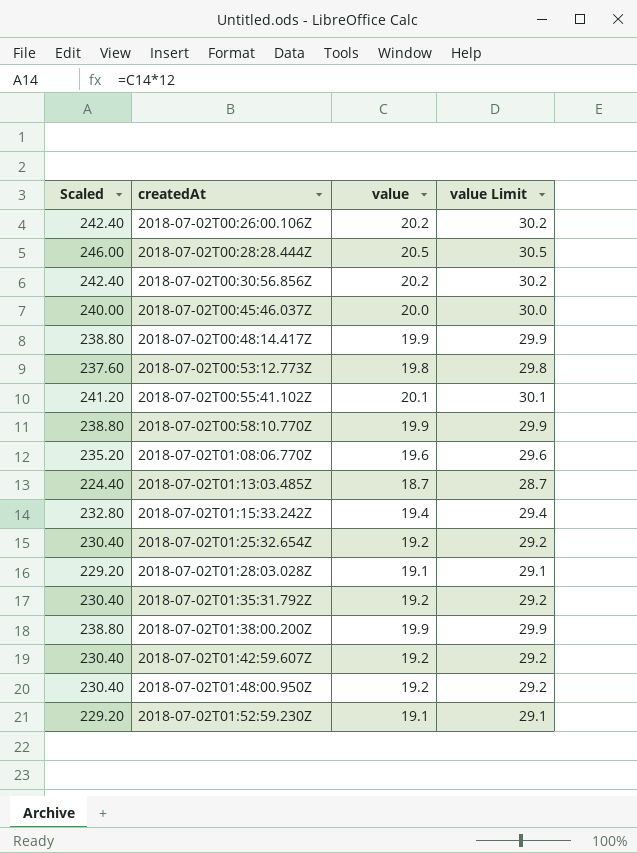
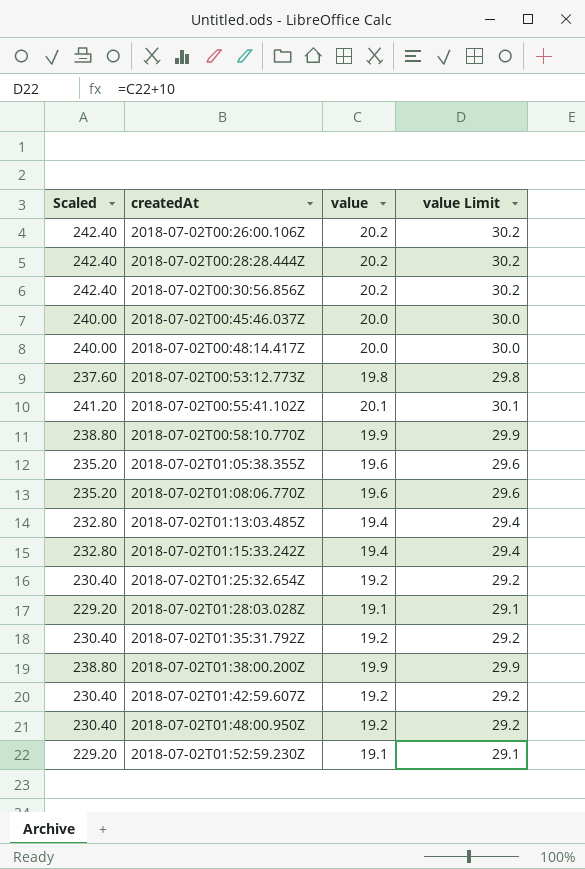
2018-07-02T00:28:28.444Z | Scaled: 246.00 -> 242.40
2018-07-02T00:28:28.444Z | value: 20.5 -> 20.2
2018-07-02T00:28:28.444Z | value Limit: 30.5 -> 30.2
2018-07-02T00:48:14.417Z | Scaled: 238.80 -> 240.00
2018-07-02T00:48:14.417Z | value: 19.9 -> 20.0
2018-07-02T00:48:14.417Z | value Limit: 29.9 -> 30.0
row 2018-07-02T01:05:38.355Z: none -> 235.20 | 19.6 | 29.6
2018-07-02T01:13:03.485Z | Scaled: 224.40 -> 232.80
2018-07-02T01:13:03.485Z | value: 18.7 -> 19.4
2018-07-02T01:13:03.485Z | value Limit: 28.7 -> 29.4

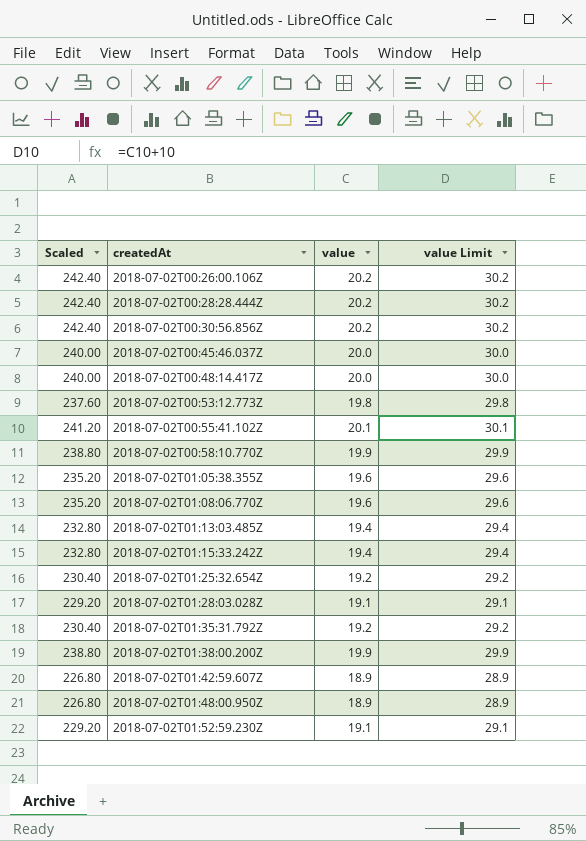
2018-07-02T01:42:59.607Z | Scaled: 230.40 -> 226.80
2018-07-02T01:42:59.607Z | value: 19.2 -> 18.9
2018-07-02T01:42:59.607Z | value Limit: 29.2 -> 28.9
2018-07-02T01:48:00.950Z | Scaled: 230.40 -> 226.80
2018-07-02T01:48:00.950Z | value: 19.2 -> 18.9
2018-07-02T01:48:00.950Z | value Limit: 29.2 -> 28.9

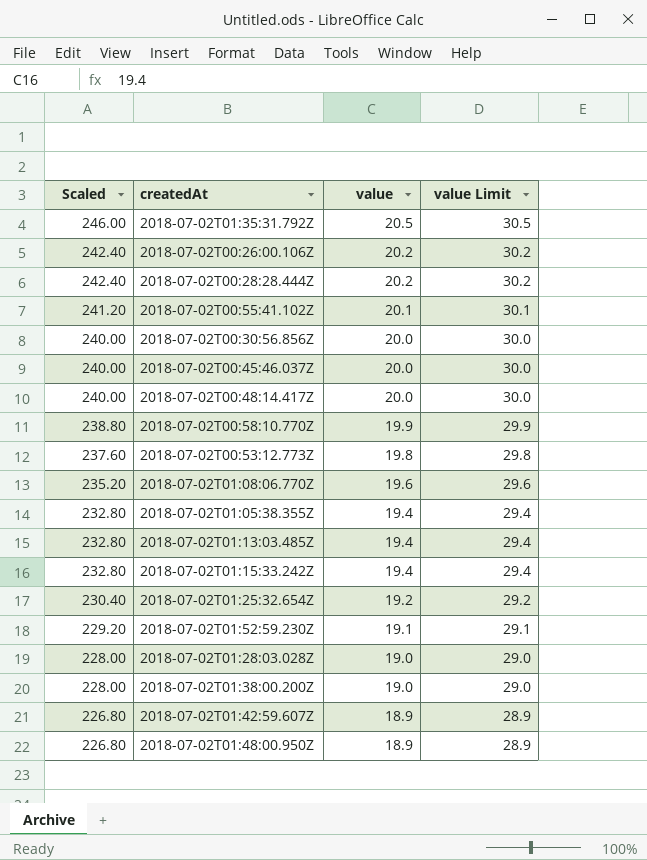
row order: createdAt ascending -> Scaled descending
2018-07-02T01:35:31.792Z | Scaled: 230.40 -> 246.00
2018-07-02T01:35:31.792Z | value: 19.2 -> 20.5
2018-07-02T01:35:31.792Z | value Limit: 29.2 -> 30.5
2018-07-02T00:30:56.856Z | Scaled: 242.40 -> 240.00
2018-07-02T00:30:56.856Z | value: 20.2 -> 20.0
2018-07-02T00:30:56.856Z | value Limit: 30.2 -> 30.0
2018-07-02T01:05:38.355Z | Scaled: 235.20 -> 232.80
2018-07-02T01:05:38.355Z | value: 19.6 -> 19.4
2018-07-02T01:05:38.355Z | value Limit: 29.6 -> 29.4
2018-07-02T01:28:03.028Z | Scaled: 229.20 -> 228.00
2018-07-02T01:28:03.028Z | value: 19.1 -> 19.0
2018-07-02T01:28:03.028Z | value Limit: 29.1 -> 29.0
2018-07-02T01:38:00.200Z | Scaled: 238.80 -> 228.00
2018-07-02T01:38:00.200Z | value: 19.9 -> 19.0
2018-07-02T01:38:00.200Z | value Limit: 29.9 -> 29.0

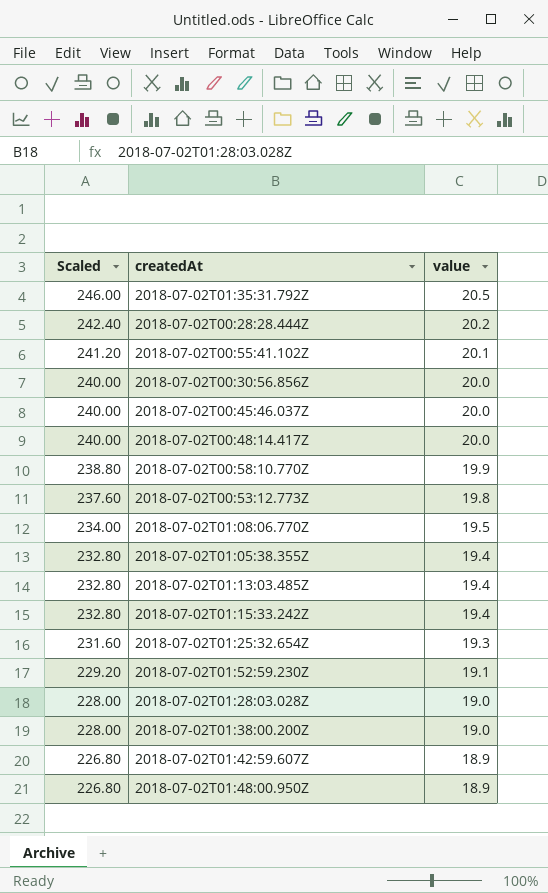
column value Limit | formula: [value] + 10 -> none
row 2018-07-02T00:26:00.106Z: 242.40 | 20.2 | 30.2 -> none
2018-07-02T01:08:06.770Z | Scaled: 235.20 -> 234.00
2018-07-02T01:08:06.770Z | value: 19.6 -> 19.5
2018-07-02T01:25:32.654Z | Scaled: 230.40 -> 231.60
2018-07-02T01:25:32.654Z | value: 19.2 -> 19.3

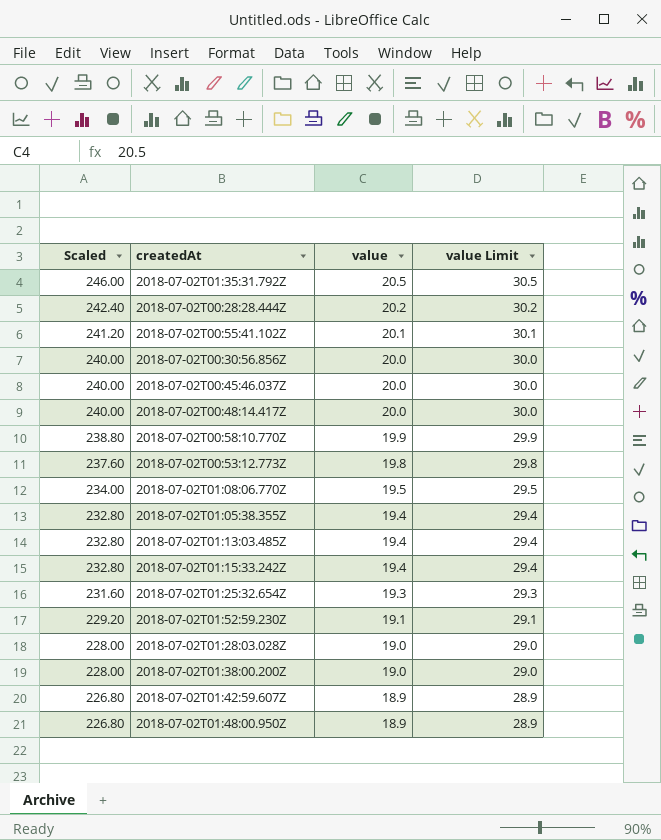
column value Limit | formula: none -> [value] + 10

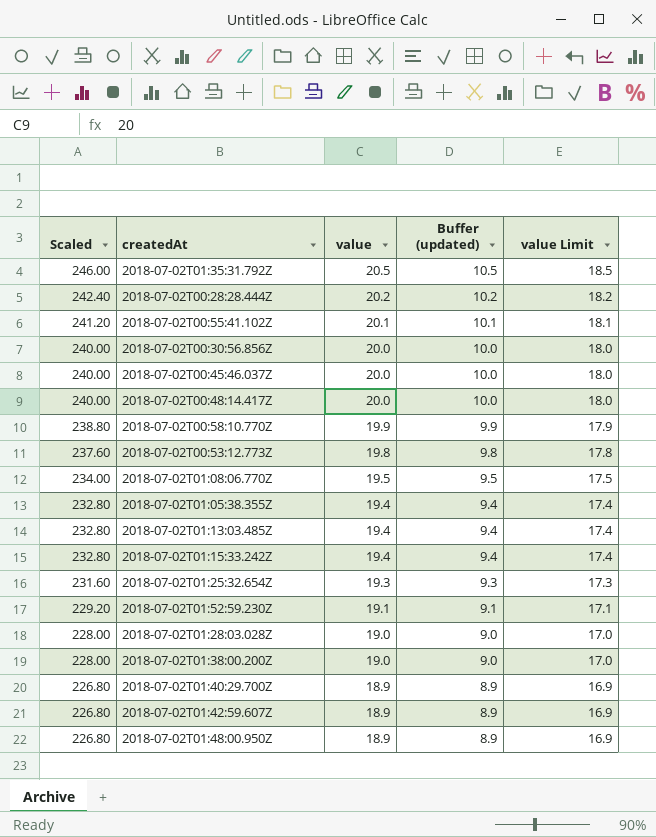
column Buffer (updated) | formula: none -> [value] - 10
column value Limit | formula: [value] + 10 -> [value] - 2
row 2018-07-02T01:40:29.700Z: none -> 226.80 | 18.9 | 8.9 | 16.9

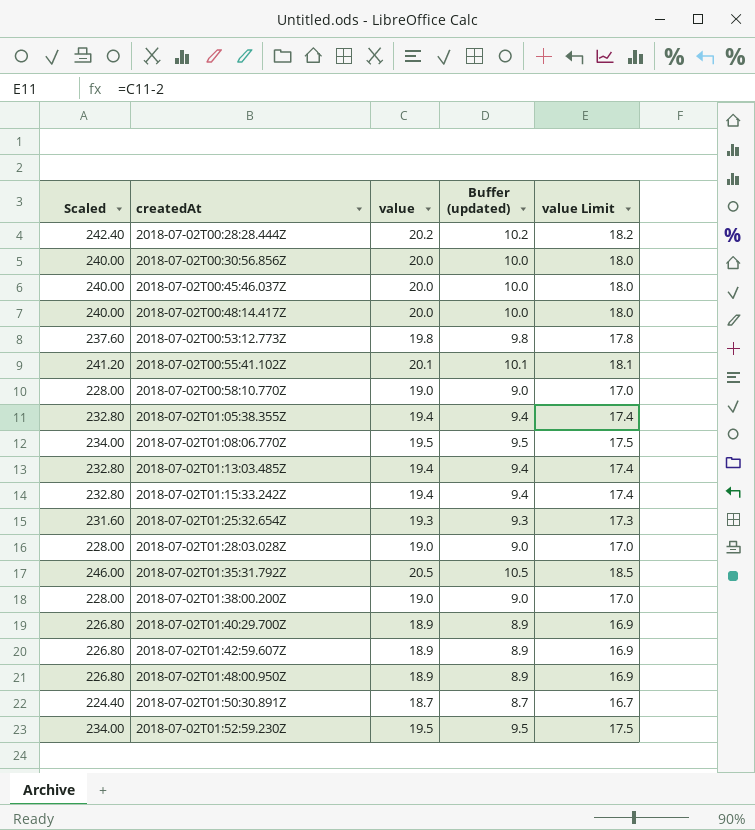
row order: Scaled descending -> createdAt ascending
2018-07-02T00:58:10.770Z | Scaled: 238.80 -> 228.00
2018-07-02T00:58:10.770Z | value: 19.9 -> 19.0
2018-07-02T00:58:10.770Z | Buffer (updated): 9.9 -> 9.0
2018-07-02T00:58:10.770Z | value Limit: 17.9 -> 17.0
row 2018-07-02T01:50:30.891Z: none -> 224.40 | 18.7 | 8.7 | 16.7
2018-07-02T01:52:59.230Z | Scaled: 229.20 -> 234.00
2018-07-02T01:52:59.230Z | value: 19.1 -> 19.5
2018-07-02T01:52:59.230Z | Buffer (updated): 9.1 -> 9.5
2018-07-02T01:52:59.230Z | value Limit: 17.1 -> 17.5

